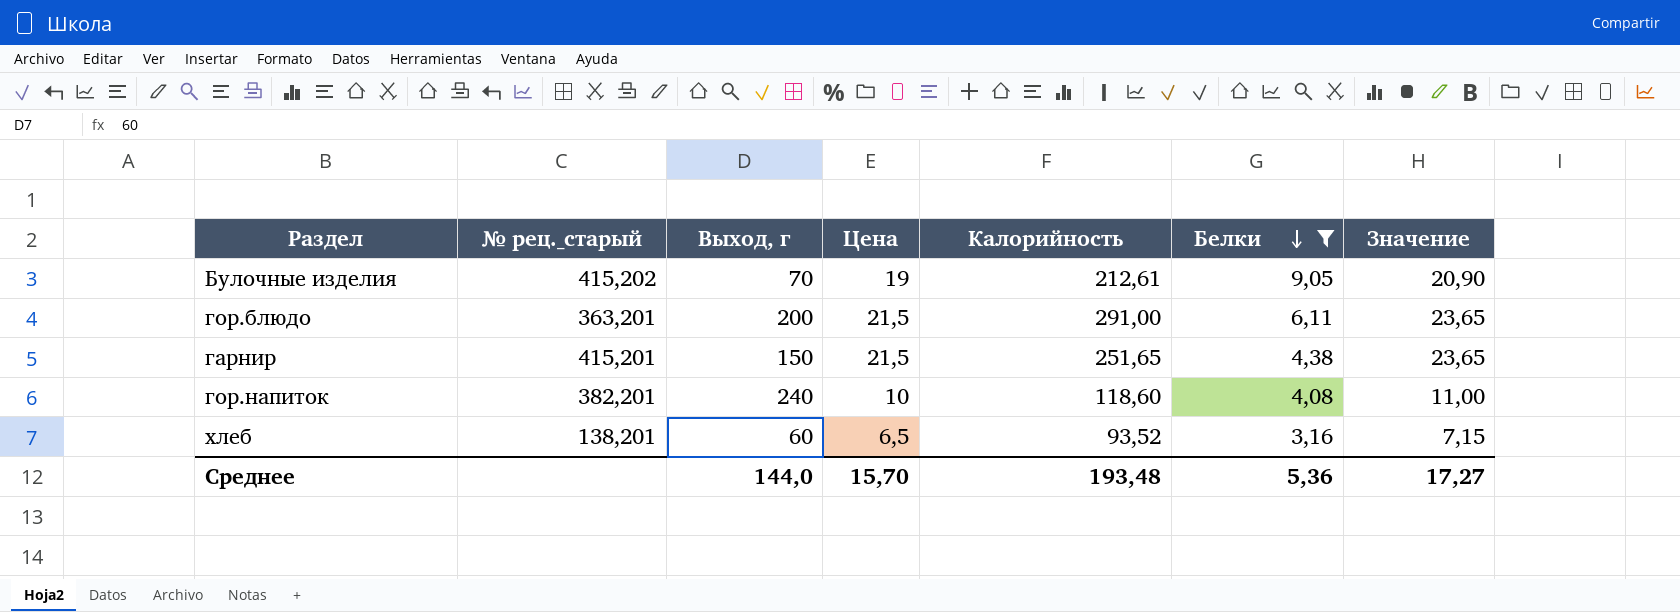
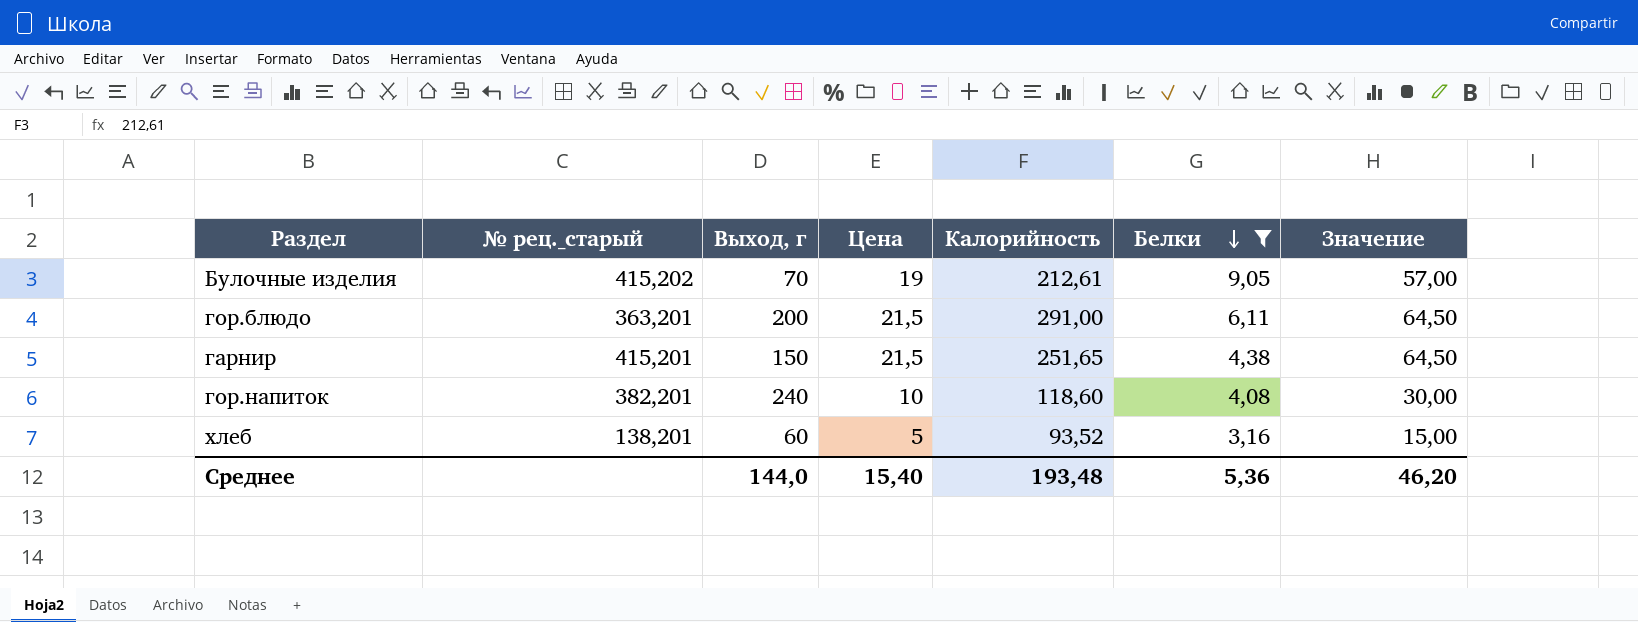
column Значение | formula: [Цена] * 1,1 -> [Цена] * 3
хлеб | Цена: 6,5 -> 5
Среднее | Цена: 15,70 -> 15,40
Среднее | Значение: 17,27 -> 46,20

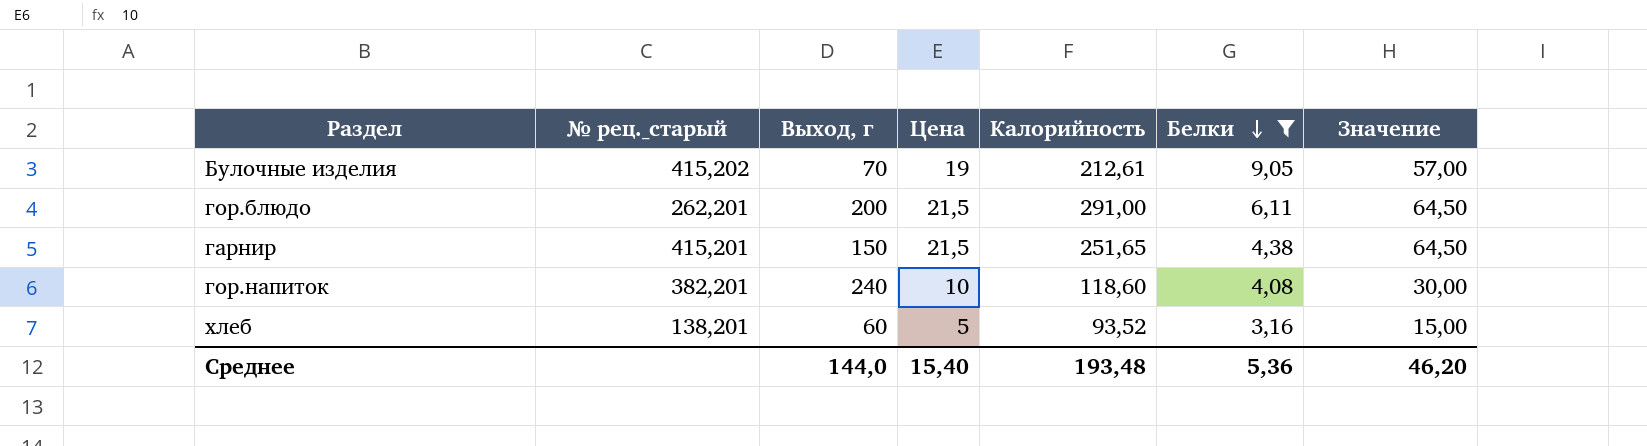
гор.блюдо | № рец._старый: 363,201 -> 262,201

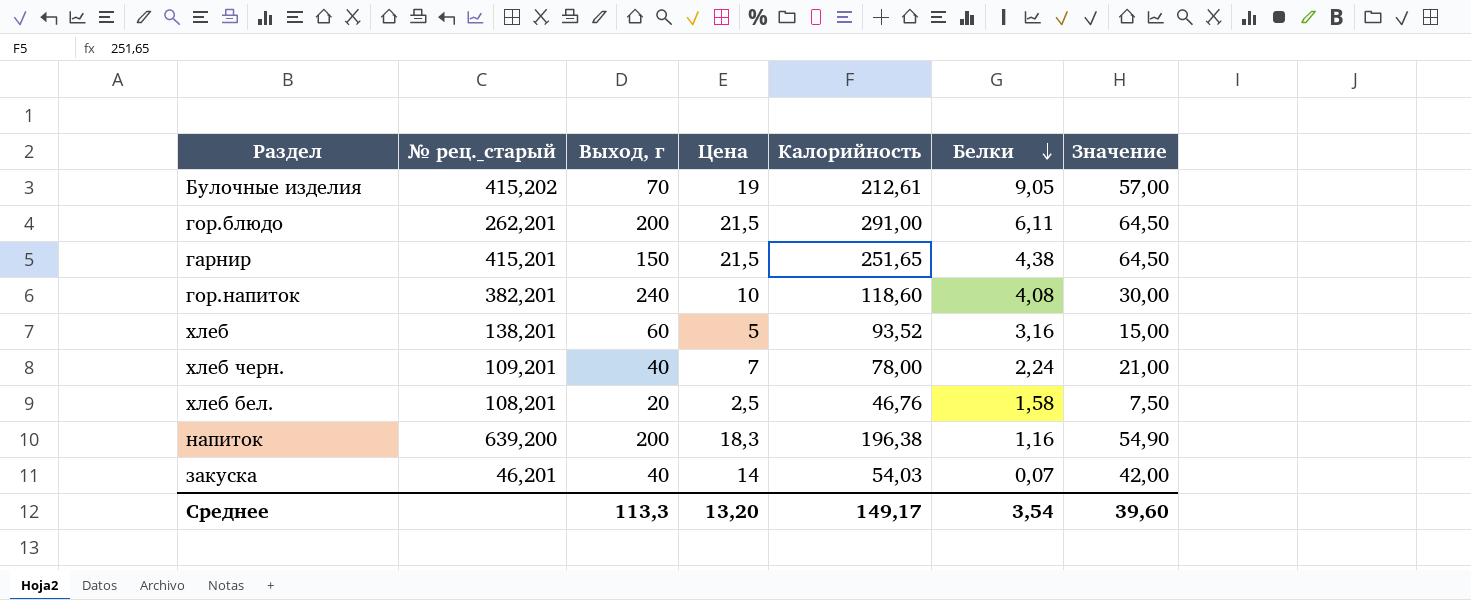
filter: Белки >= 3,16 -> none
Среднее | Выход, г: 144,0 -> 113,3
Среднее | Цена: 15,40 -> 13,20
Среднее | Калорийность: 193,48 -> 149,17
Среднее | Белки: 5,36 -> 3,54
Среднее | Значение: 46,20 -> 39,60

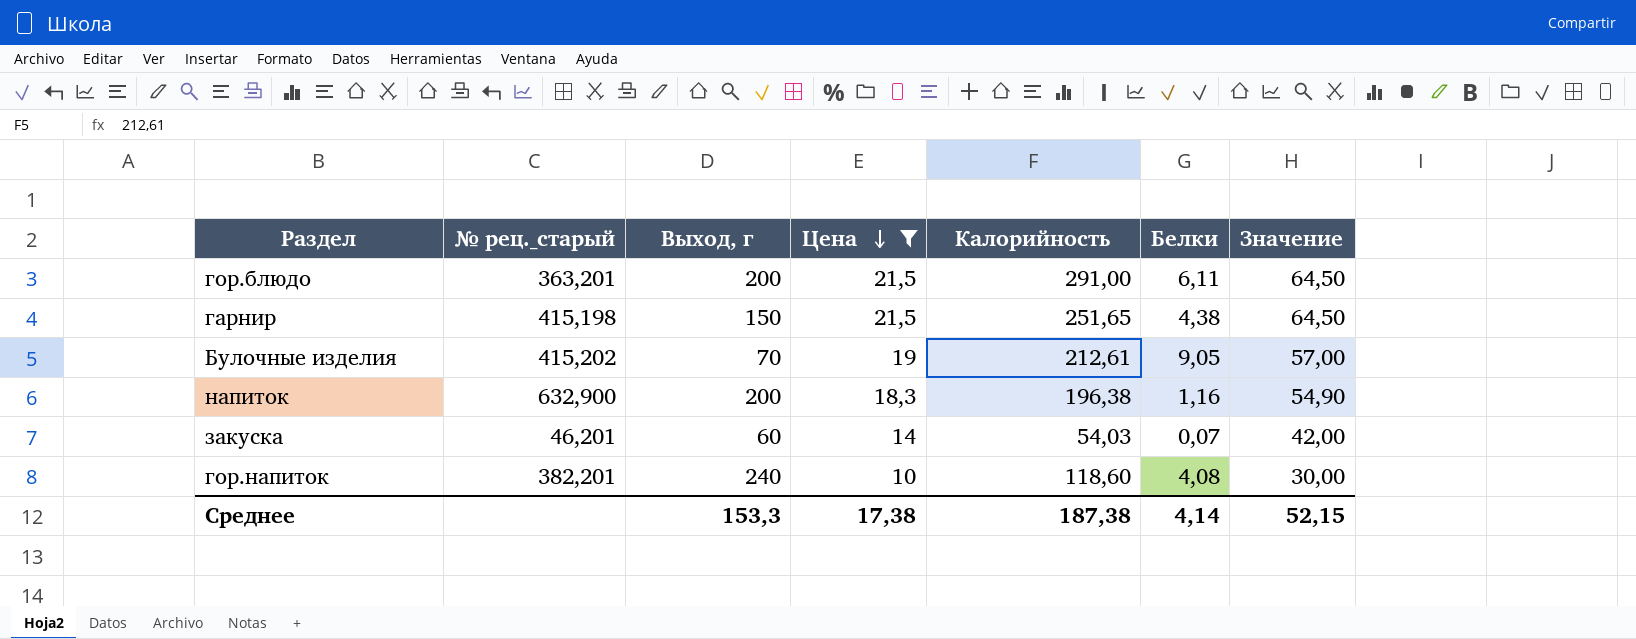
filter: none -> Цена >= 10
row order: Белки descending -> Цена descending
гор.блюдо | № рец._старый: 262,201 -> 363,201
гарнир | № рец._старый: 415,201 -> 415,198
напиток | № рец._старый: 639,200 -> 632,900
закуска | Выход, г: 40 -> 60
Среднее | Выход, г: 113,3 -> 153,3
Среднее | Цена: 13,20 -> 17,38
Среднее | Калорийность: 149,17 -> 187,38
Среднее | Белки: 3,54 -> 4,14
Среднее | Значение: 39,60 -> 52,15

